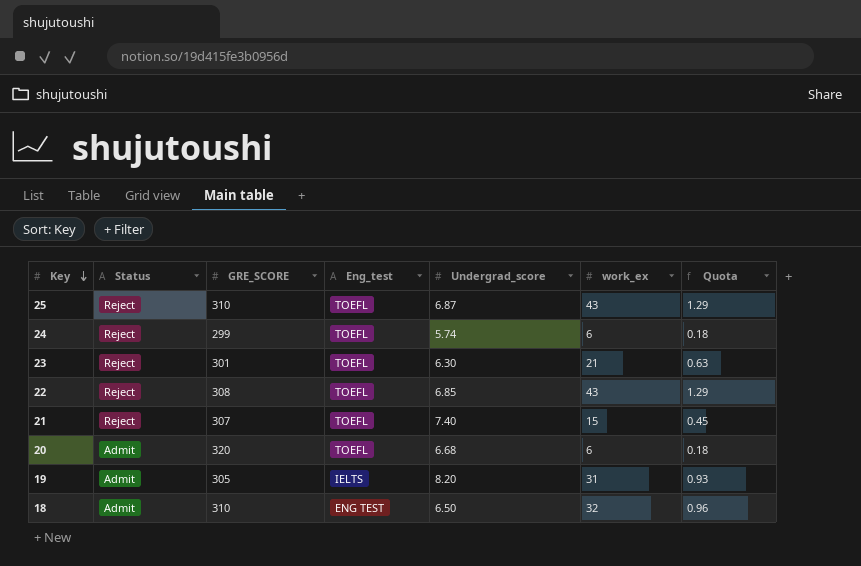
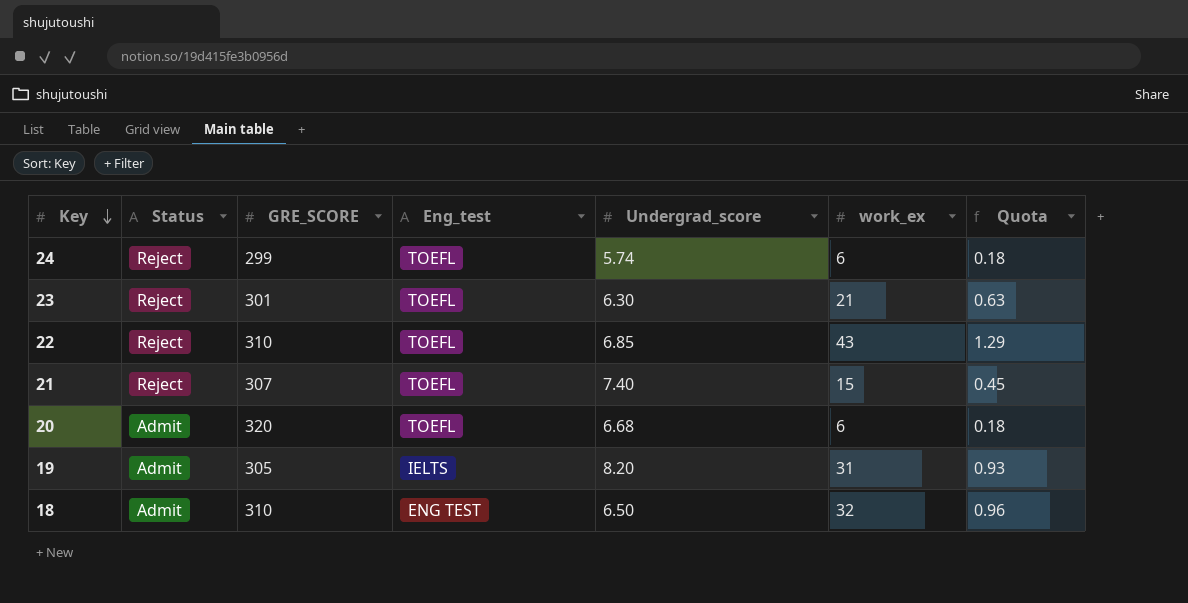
row 25: Reject | 310 | TOEFL | 6.87 | 43 | 1.29 -> none
22 | GRE_SCORE: 308 -> 310

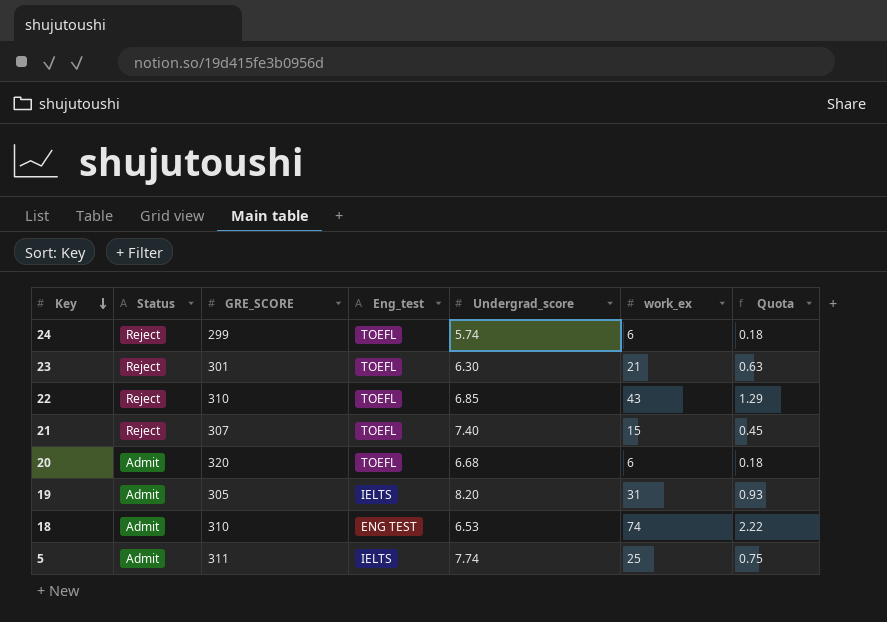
18 | Undergrad_score: 6.50 -> 6.53
18 | work_ex: 32 -> 74
18 | Quota: 0.96 -> 2.22
row 5: none -> Admit | 311 | IELTS | 7.74 | 25 | 0.75

